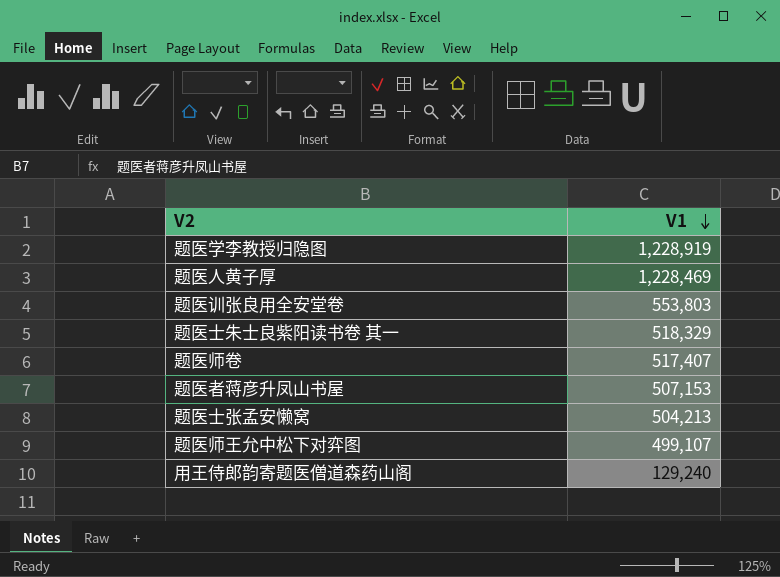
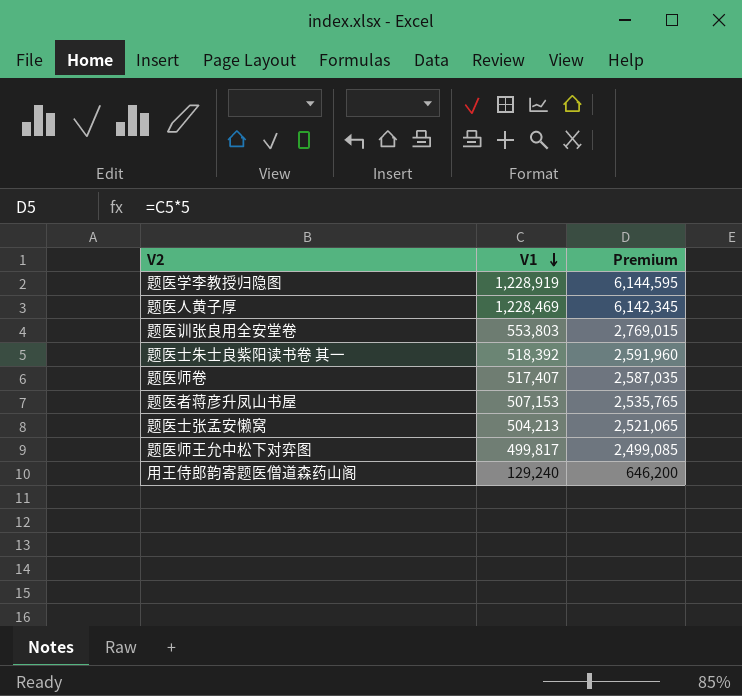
column Premium | formula: none -> [V1] * 5
题医士朱士良紫阳读书卷 其一 | V1: 518,329 -> 518,392
题医师王允中松下对弈图 | V1: 499,107 -> 499,817

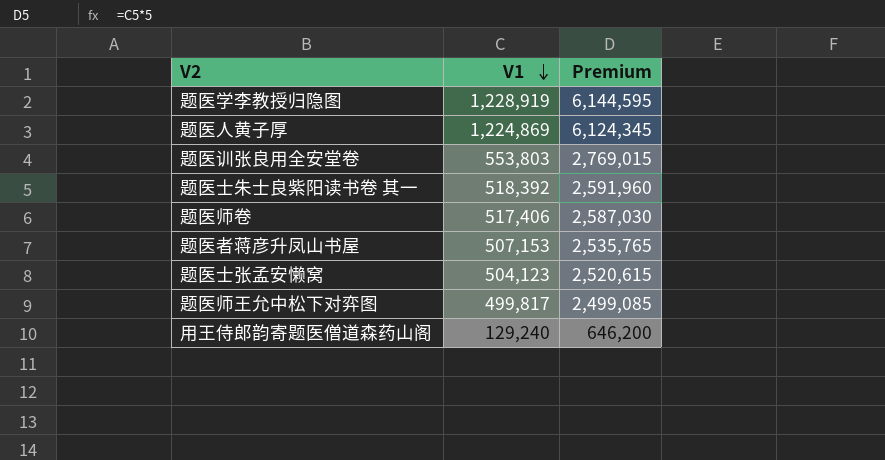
题医人黄子厚 | V1: 1,228,469 -> 1,224,869
题医人黄子厚 | Premium: 6,142,345 -> 6,124,345
题医师卷 | V1: 517,407 -> 517,406
题医师卷 | Premium: 2,587,035 -> 2,587,030
题医士张孟安懒窝 | V1: 504,213 -> 504,123
题医士张孟安懒窝 | Premium: 2,521,065 -> 2,520,615

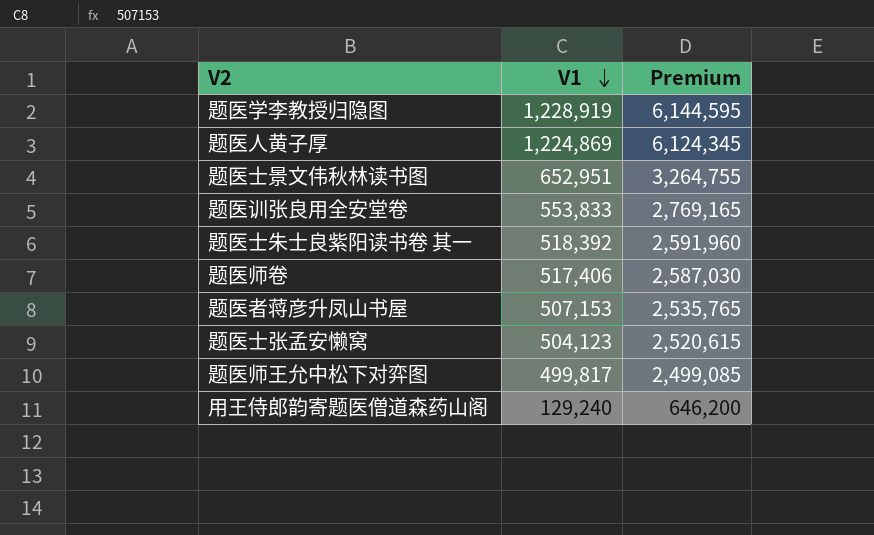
row 题医士景文伟秋林读书图: none -> 652,951 | 3,264,755
题医训张良用全安堂卷 | V1: 553,803 -> 553,833
题医训张良用全安堂卷 | Premium: 2,769,015 -> 2,769,165

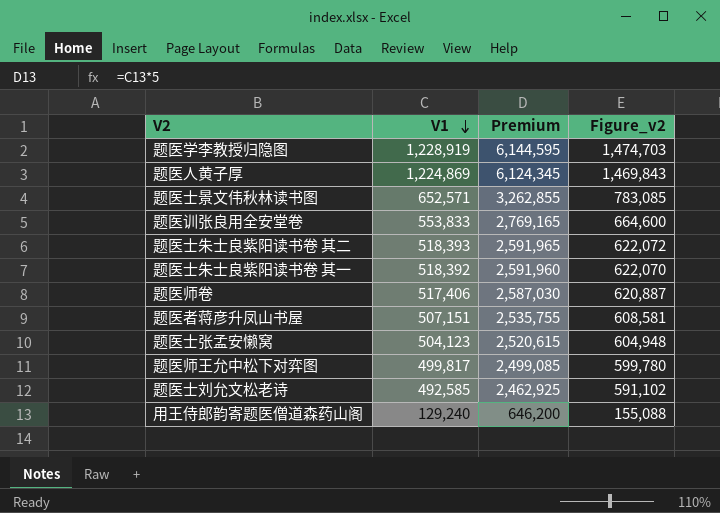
column Figure_v2 | formula: none -> [V1] * 1.2
题医士景文伟秋林读书图 | V1: 652,951 -> 652,571
题医士景文伟秋林读书图 | Premium: 3,264,755 -> 3,262,855
row 题医士朱士良紫阳读书卷 其二: none -> 518,393 | 2,591,965 | 622,072
题医者蒋彦升凤山书屋 | V1: 507,153 -> 507,151
题医者蒋彦升凤山书屋 | Premium: 2,535,765 -> 2,535,755
row 题医士刘允文松老诗: none -> 492,585 | 2,462,925 | 591,102

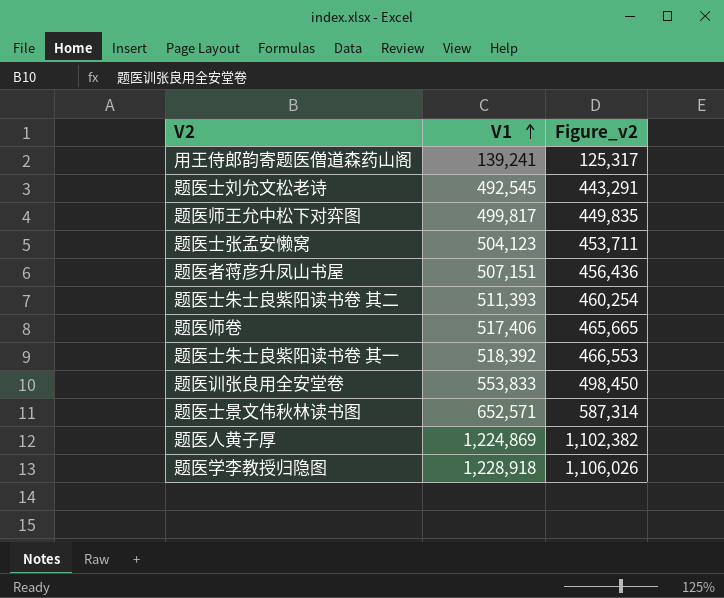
row order: V1 descending -> V1 ascending
column Premium | formula: [V1] * 5 -> none
column Figure_v2 | formula: [V1] * 1.2 -> [V1] * 0.9
用王侍郎韵寄题医僧道森药山阁 | V1: 129,240 -> 139,241
题医士刘允文松老诗 | V1: 492,585 -> 492,545
题医士朱士良紫阳读书卷 其二 | V1: 518,393 -> 511,393
题医学李教授归隐图 | V1: 1,228,919 -> 1,228,918

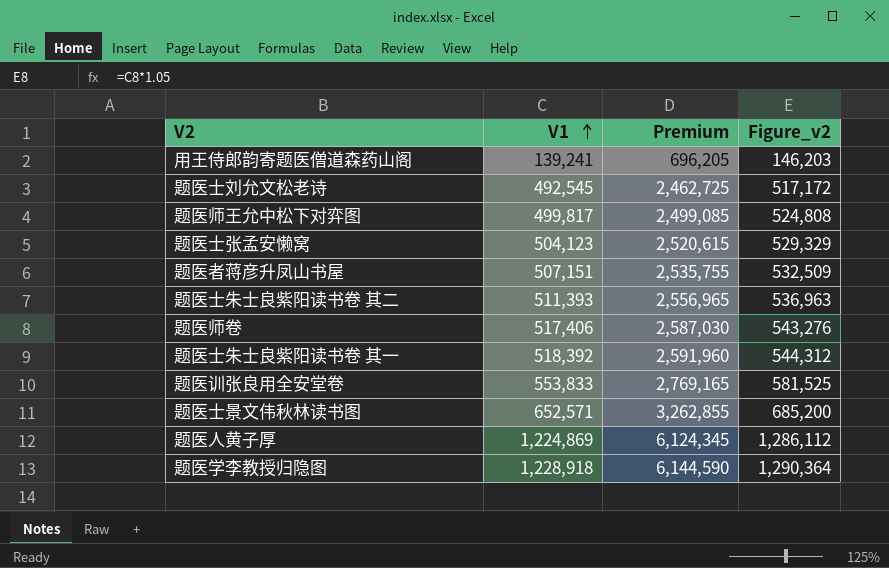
column Premium | formula: none -> [V1] * 5
column Figure_v2 | formula: [V1] * 0.9 -> [V1] * 1.05

